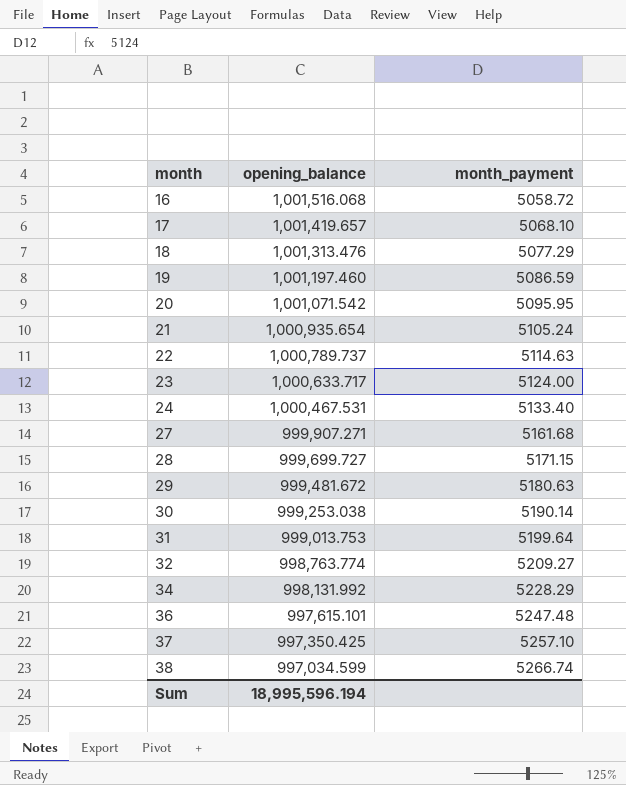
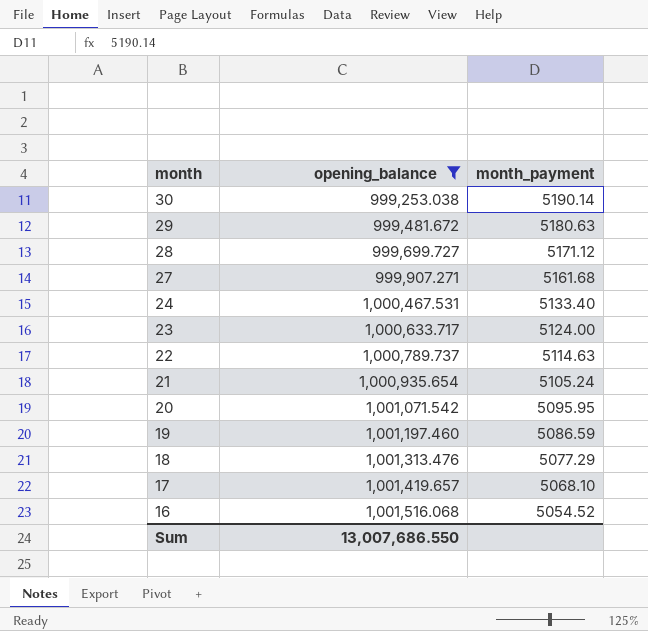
filter: none -> opening_balance >= 999,253.038
row order: month ascending -> month descending
28 | month_payment: 5171.15 -> 5171.12
16 | month_payment: 5058.72 -> 5054.52
Sum | opening_balance: 18,995,596.194 -> 13,007,686.550

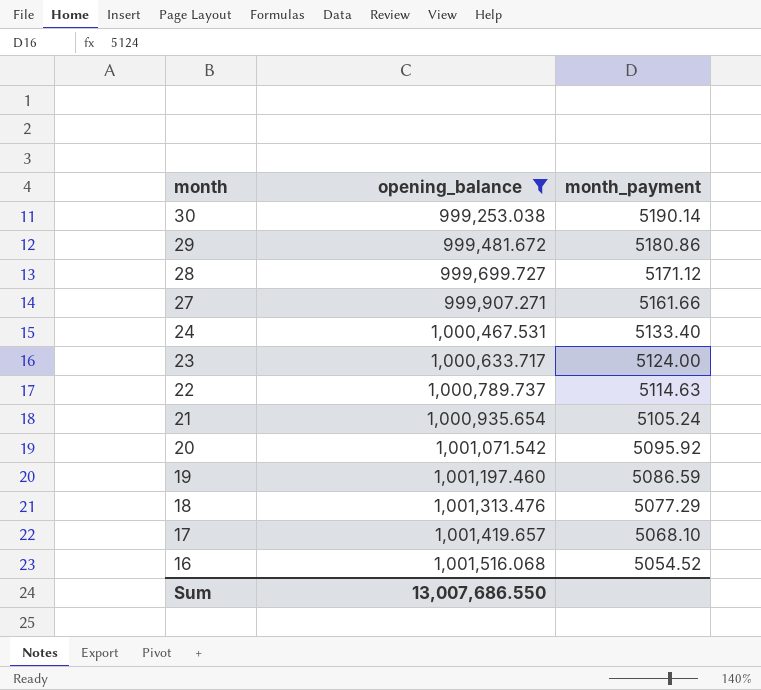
29 | month_payment: 5180.63 -> 5180.86
27 | month_payment: 5161.68 -> 5161.66
20 | month_payment: 5095.95 -> 5095.92

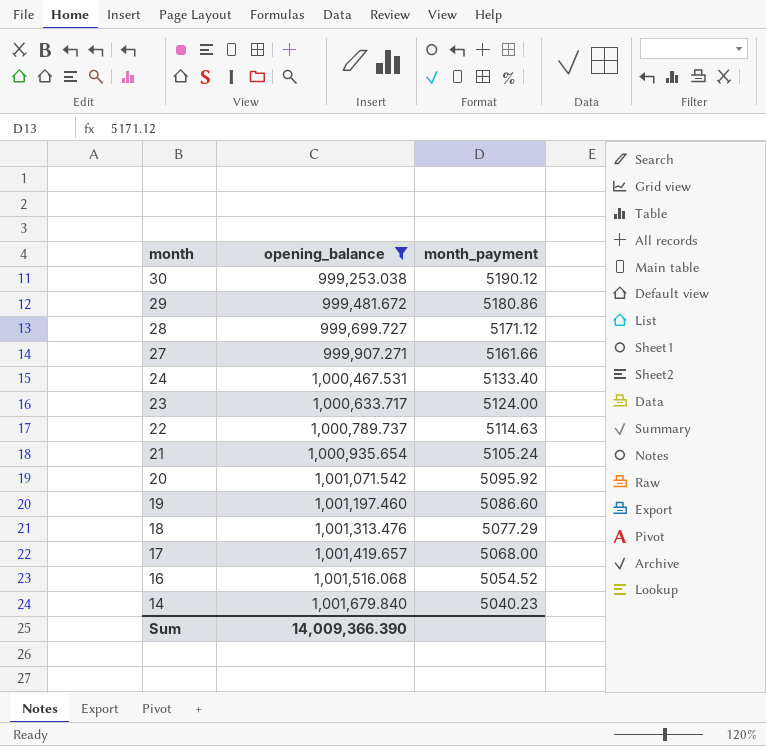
30 | month_payment: 5190.14 -> 5190.12
19 | month_payment: 5086.59 -> 5086.60
17 | month_payment: 5068.10 -> 5068.00
row 14: none -> 1,001,679.840 | 5040.23
Sum | opening_balance: 13,007,686.550 -> 14,009,366.390

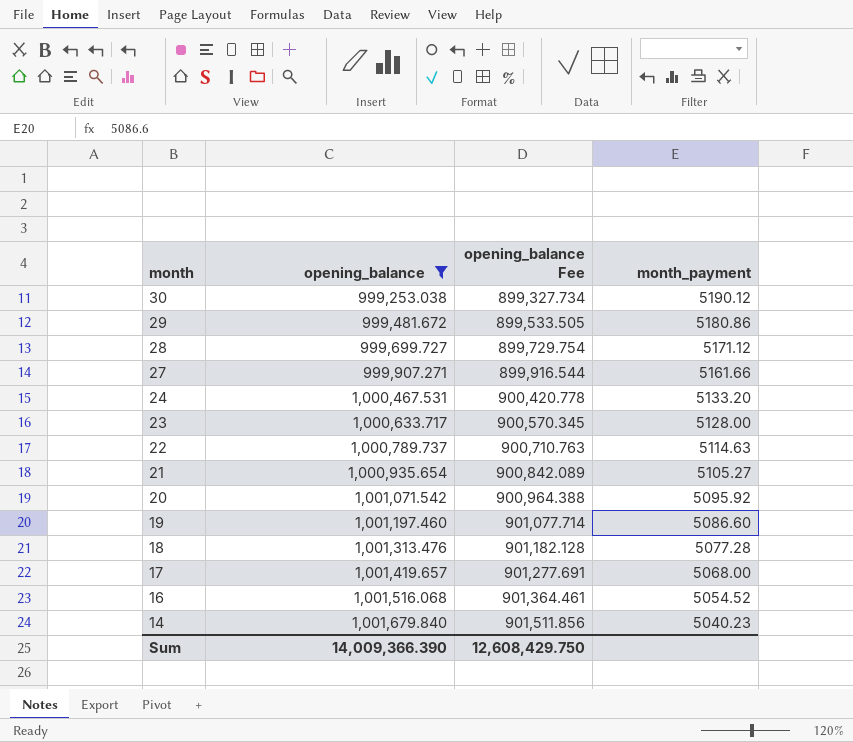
column opening_balance Fee | formula: none -> [opening_balance] * 0.9
24 | month_payment: 5133.40 -> 5133.20
23 | month_payment: 5124.00 -> 5128.00
21 | month_payment: 5105.24 -> 5105.27
18 | month_payment: 5077.29 -> 5077.28

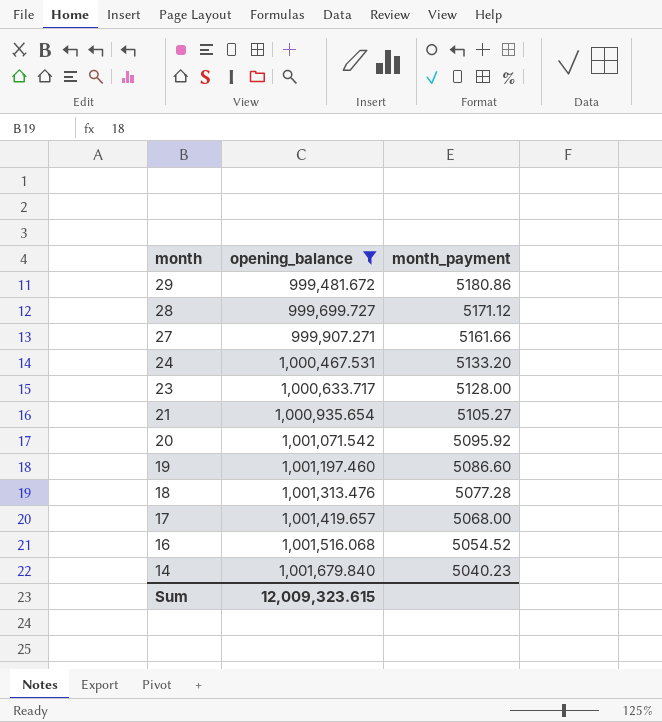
column opening_balance Fee | formula: [opening_balance] * 0.9 -> none
row 30: 999,253.038 | 899,327.734 | 5190.12 -> none
row 22: 1,000,789.737 | 900,710.763 | 5114.63 -> none
Sum | opening_balance: 14,009,366.390 -> 12,009,323.615

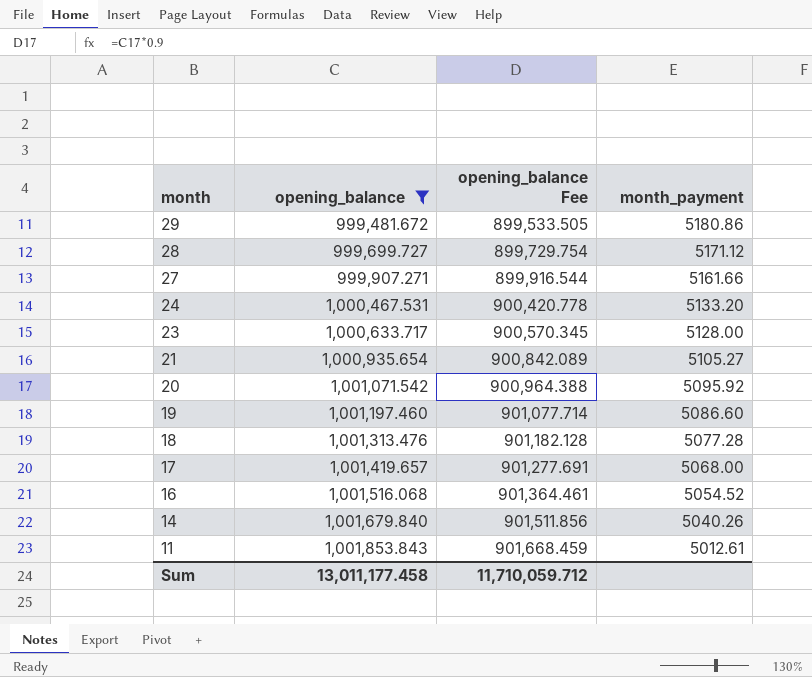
column opening_balance Fee | formula: none -> [opening_balance] * 0.9
14 | month_payment: 5040.23 -> 5040.26
row 11: none -> 1,001,853.843 | 901,668.459 | 5012.61
Sum | opening_balance: 12,009,323.615 -> 13,011,177.458

